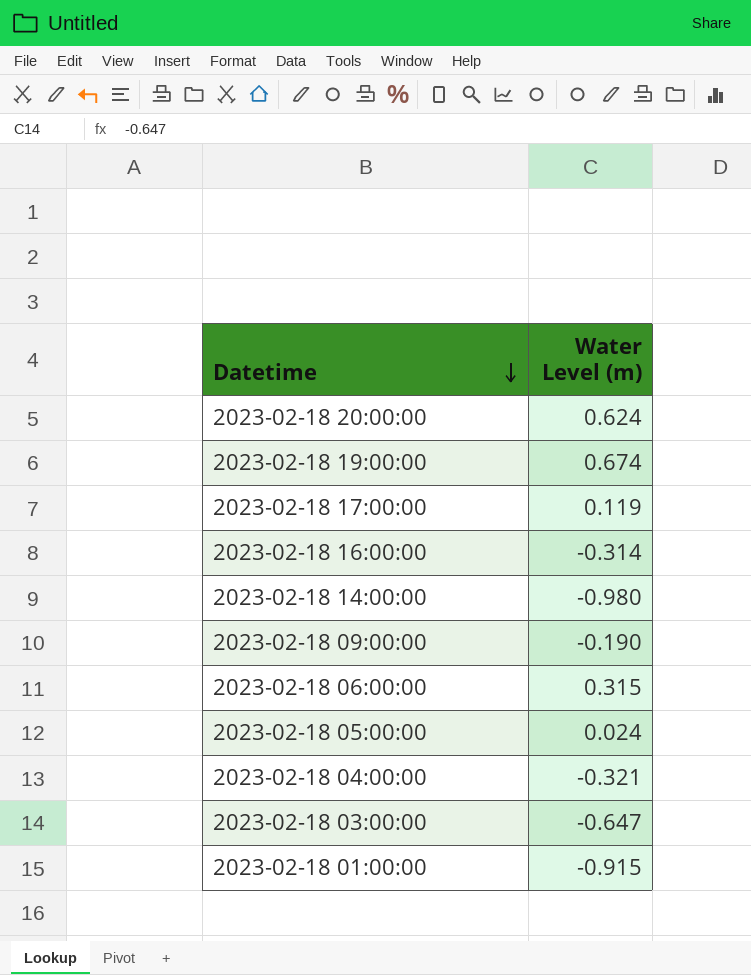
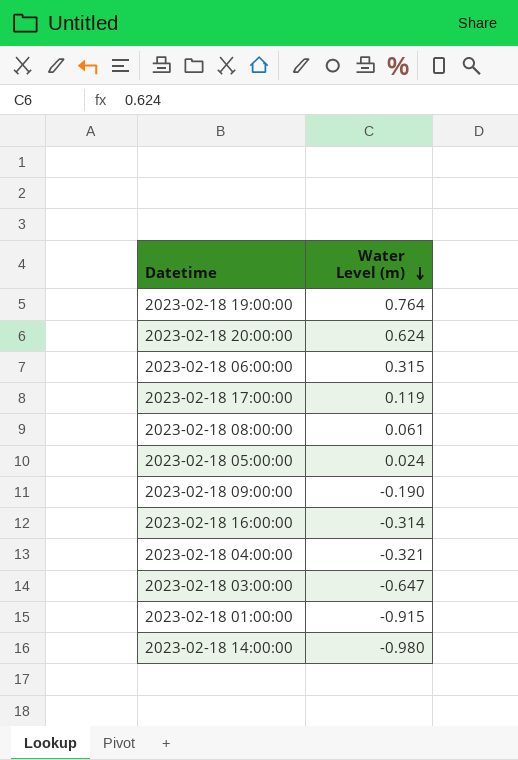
row order: Datetime descending -> Water Level (m) descending
2023-02-18 19:00:00 | Water Level (m): 0.674 -> 0.764
row 2023-02-18 08:00:00: none -> 0.061

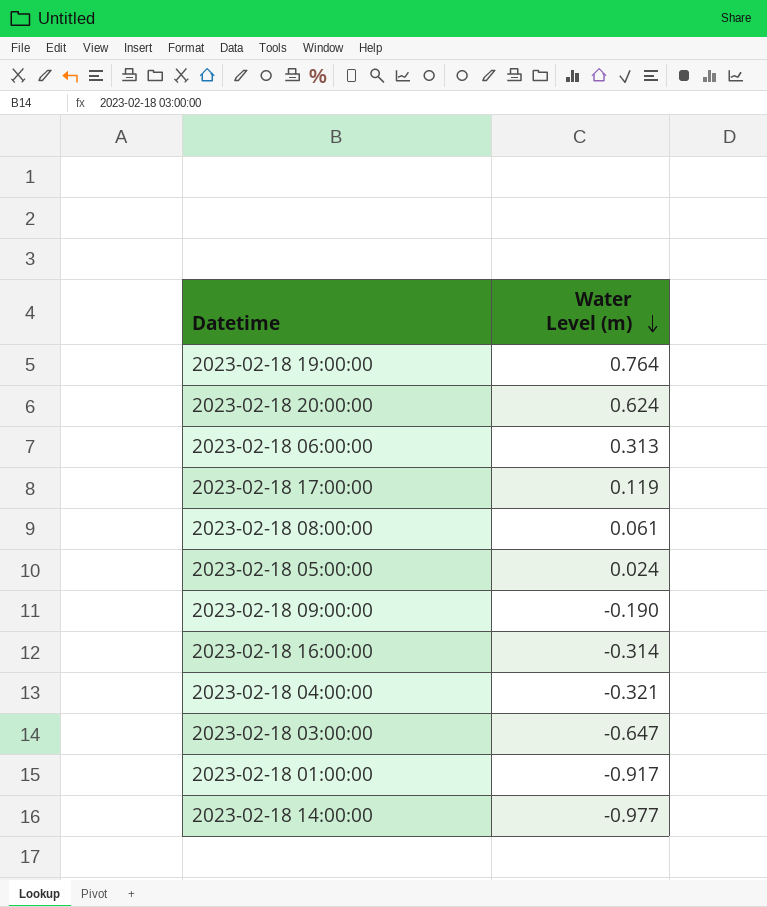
2023-02-18 06:00:00 | Water Level (m): 0.315 -> 0.313
2023-02-18 01:00:00 | Water Level (m): -0.915 -> -0.917
2023-02-18 14:00:00 | Water Level (m): -0.980 -> -0.977

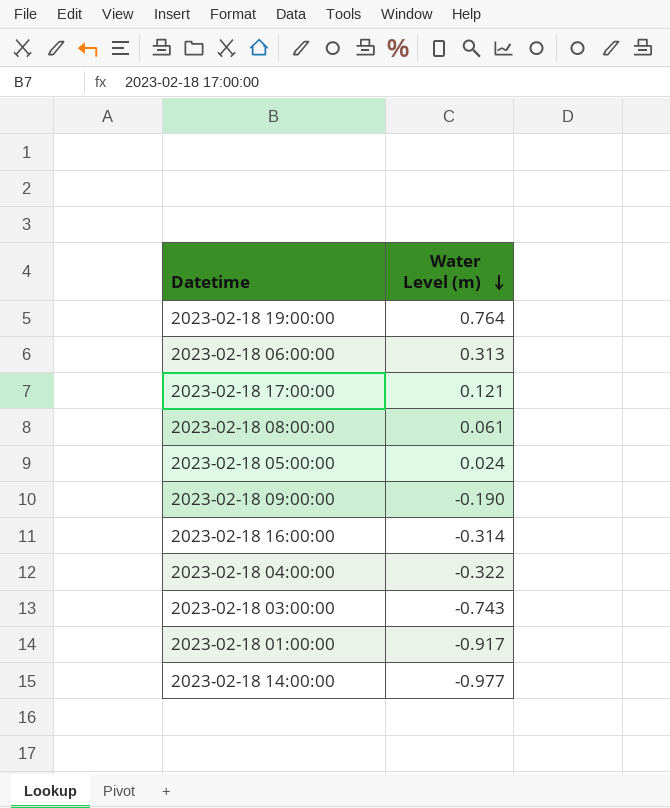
row 2023-02-18 20:00:00: 0.624 -> none
2023-02-18 17:00:00 | Water Level (m): 0.119 -> 0.121
2023-02-18 04:00:00 | Water Level (m): -0.321 -> -0.322
2023-02-18 03:00:00 | Water Level (m): -0.647 -> -0.743

